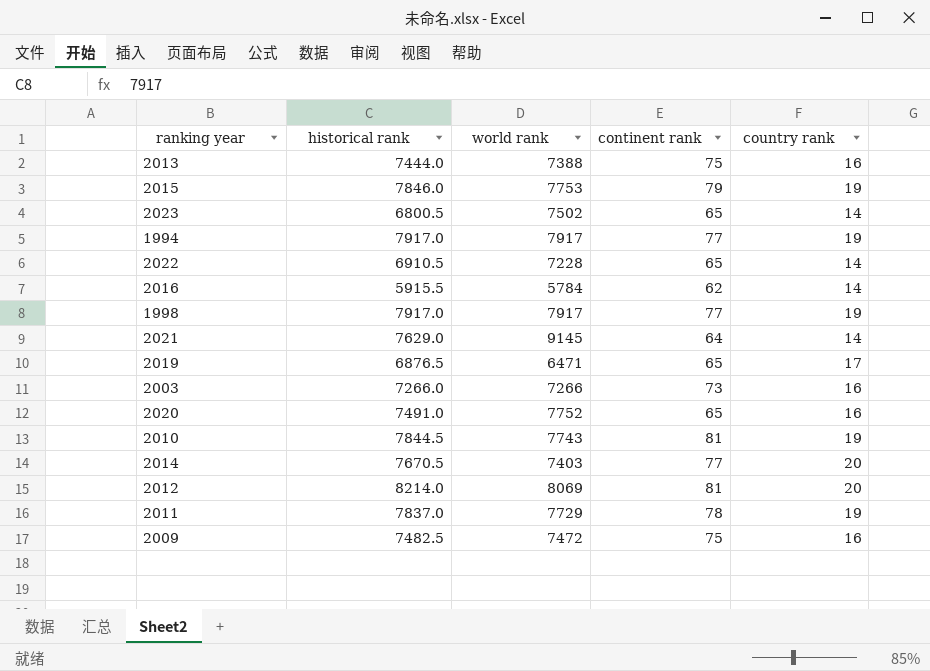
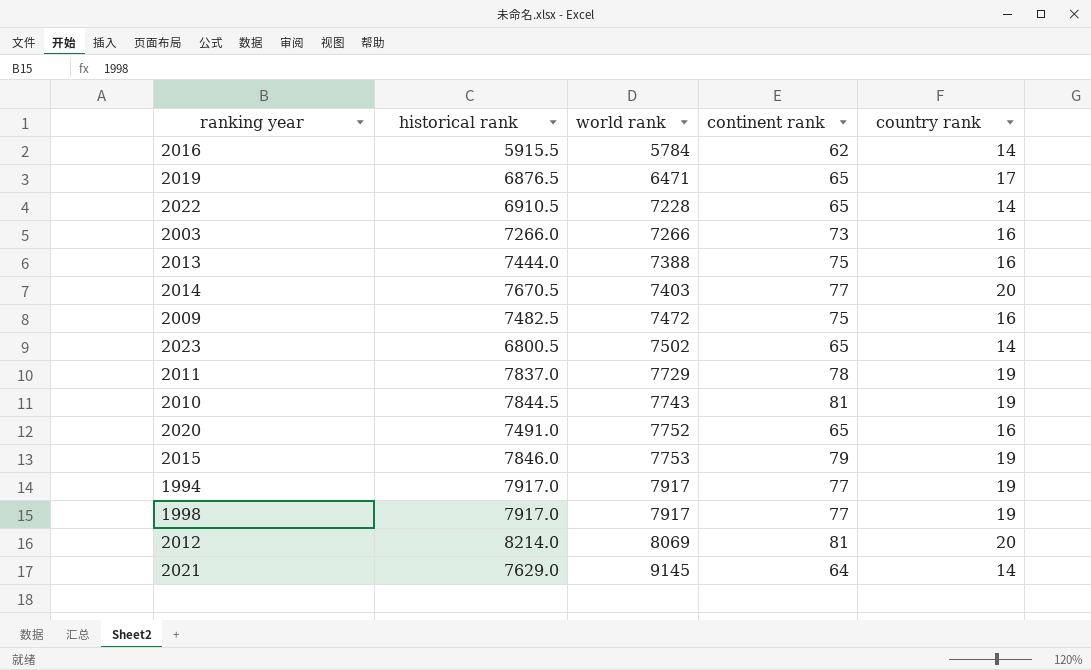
row order: none -> world rank ascending

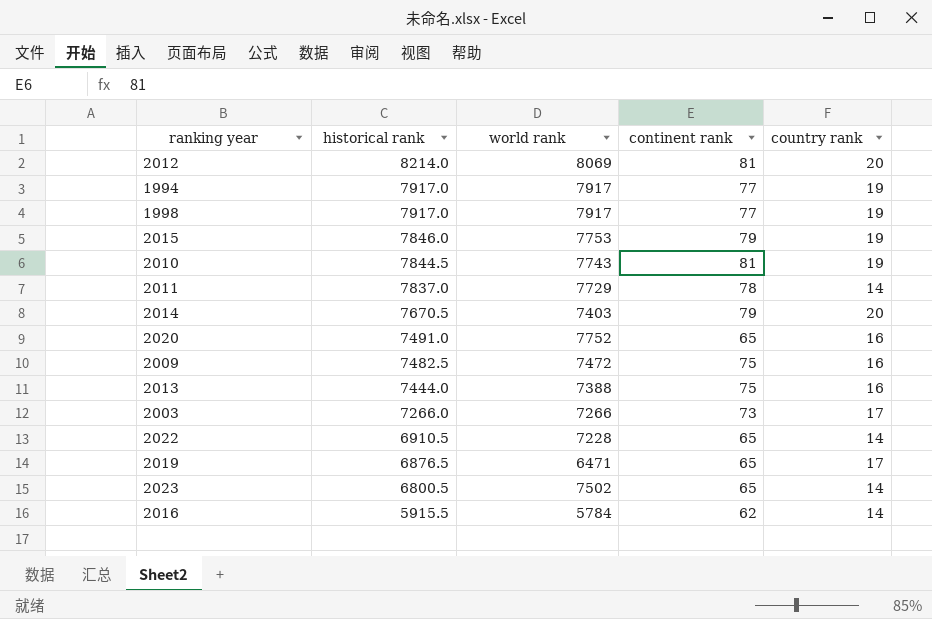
row order: world rank ascending -> historical rank descending
row 2021: 7629.0 | 9145 | 64 | 14 -> none
2011 | country rank: 19 -> 14
2014 | continent rank: 77 -> 79
2003 | country rank: 16 -> 17

